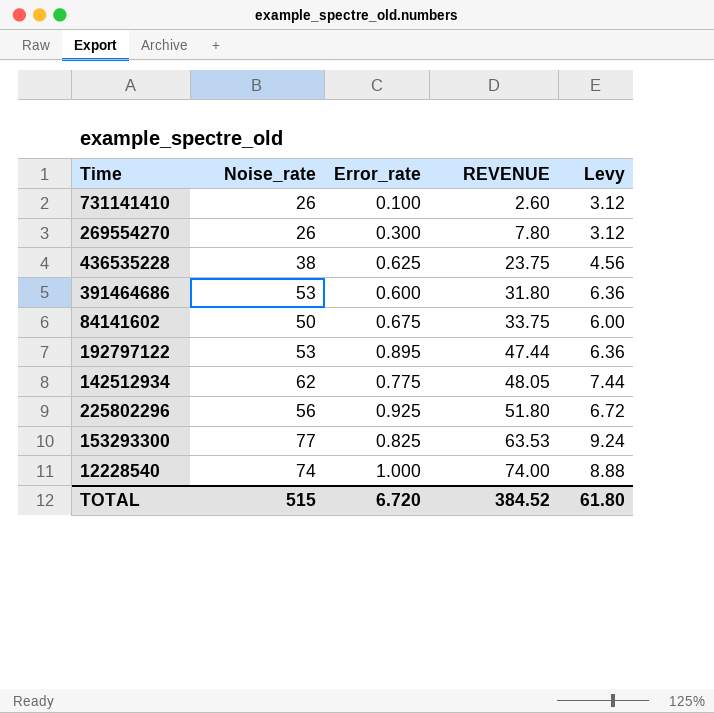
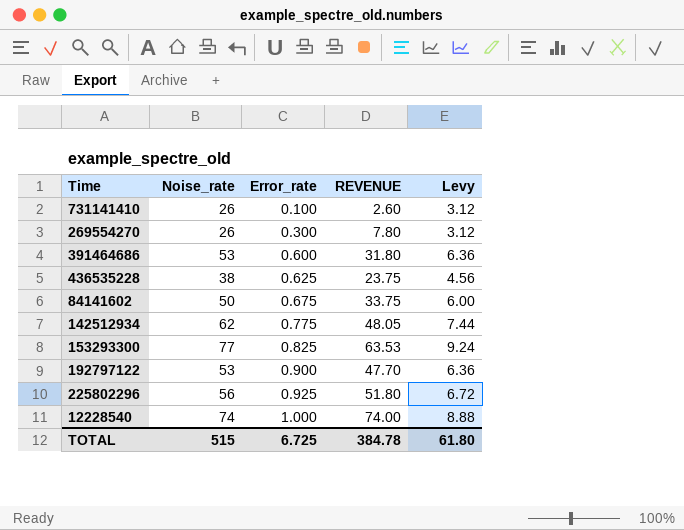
row order: REVENUE ascending -> Error_rate ascending
192797122 | Error_rate: 0.895 -> 0.900
192797122 | REVENUE: 47.44 -> 47.70
TOTAL | Error_rate: 6.720 -> 6.725
TOTAL | REVENUE: 384.52 -> 384.78

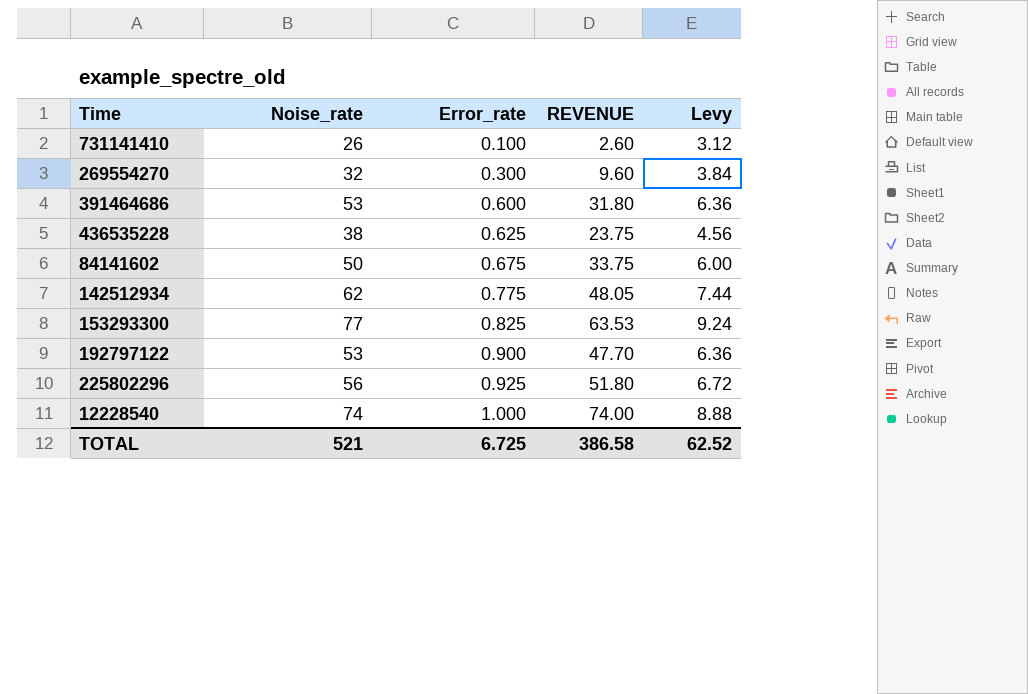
269554270 | Noise_rate: 26 -> 32
269554270 | REVENUE: 7.80 -> 9.60
269554270 | Levy: 3.12 -> 3.84
TOTAL | Noise_rate: 515 -> 521
TOTAL | REVENUE: 384.78 -> 386.58
TOTAL | Levy: 61.80 -> 62.52

